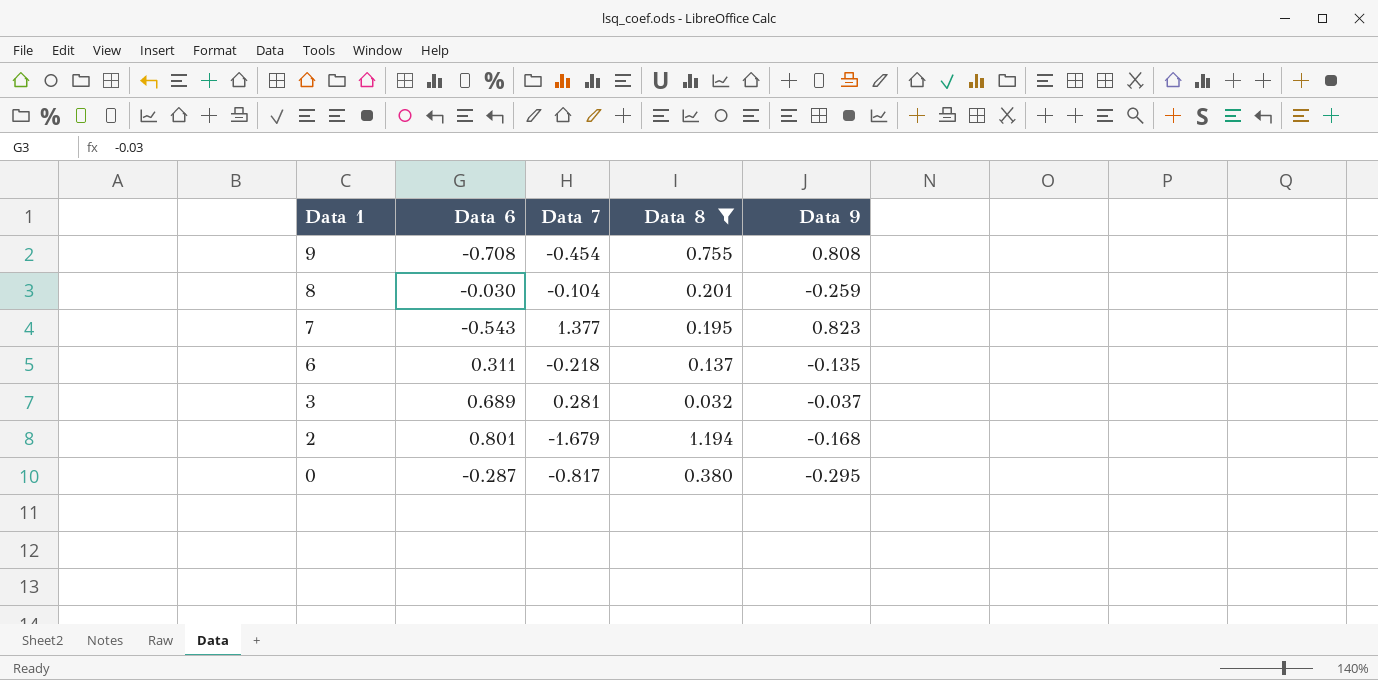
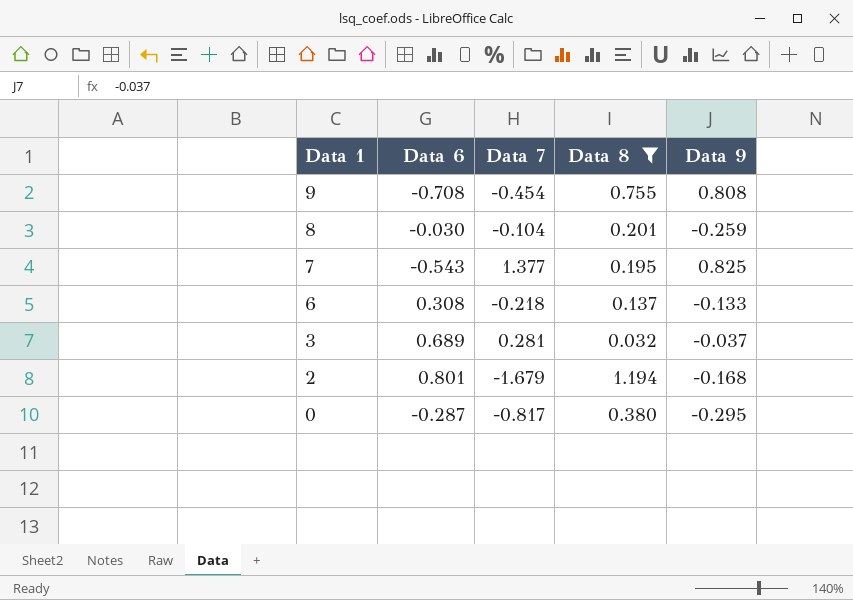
7 | Data 9: 0.823 -> 0.825
6 | Data 6: 0.311 -> 0.308
6 | Data 9: -0.135 -> -0.133

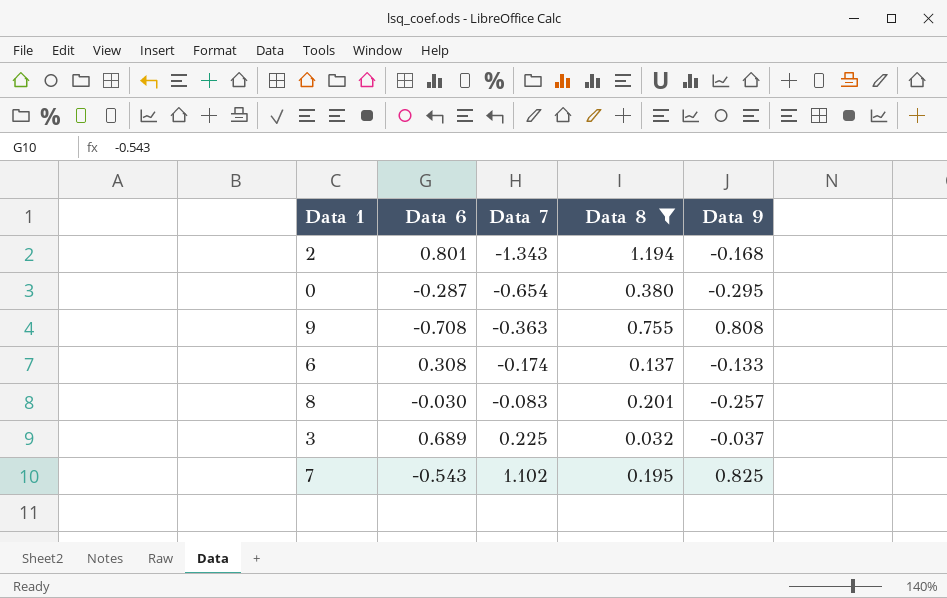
row order: Data 1 descending -> Data 7 ascending
2 | Data 7: -1.679 -> -1.343
0 | Data 7: -0.817 -> -0.654
9 | Data 7: -0.454 -> -0.363
6 | Data 7: -0.218 -> -0.174
8 | Data 7: -0.104 -> -0.083
8 | Data 9: -0.259 -> -0.257
3 | Data 7: 0.281 -> 0.225
7 | Data 7: 1.377 -> 1.102

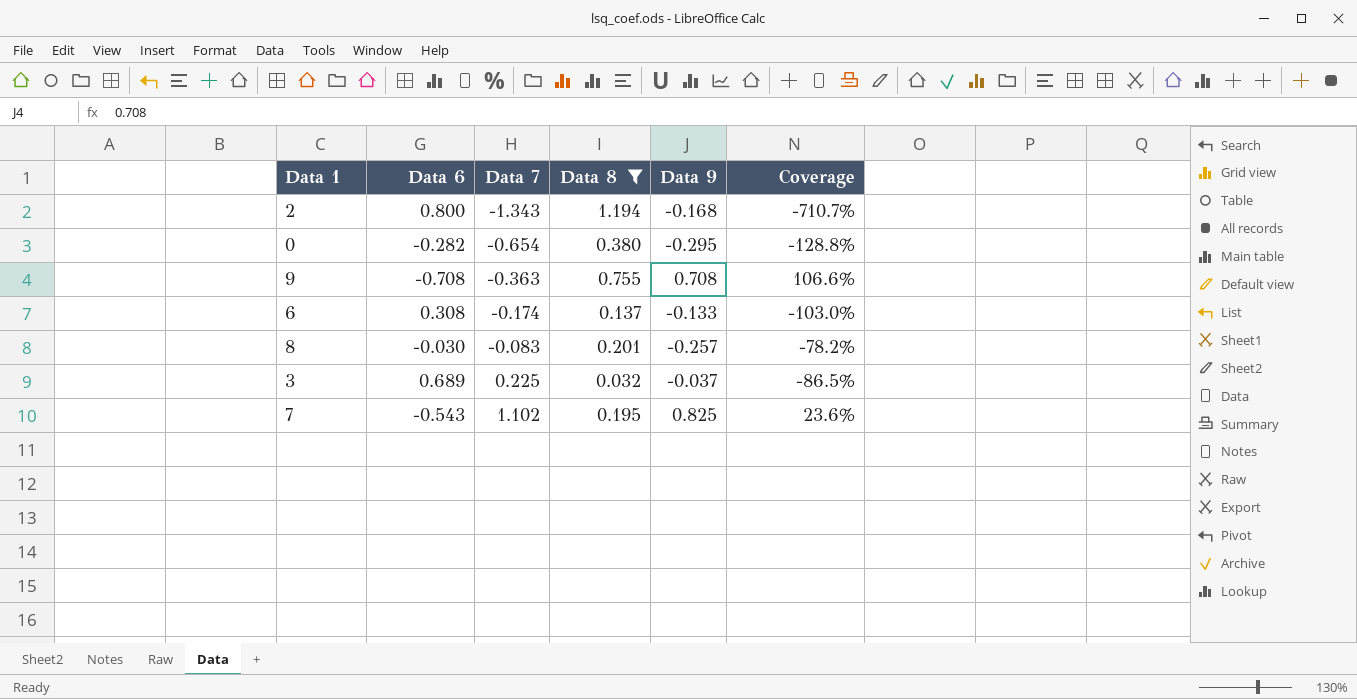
column Coverage | formula: none -> [Data 8] / [Data 9]
2 | Data 6: 0.801 -> 0.800
0 | Data 6: -0.287 -> -0.282
9 | Data 9: 0.808 -> 0.708

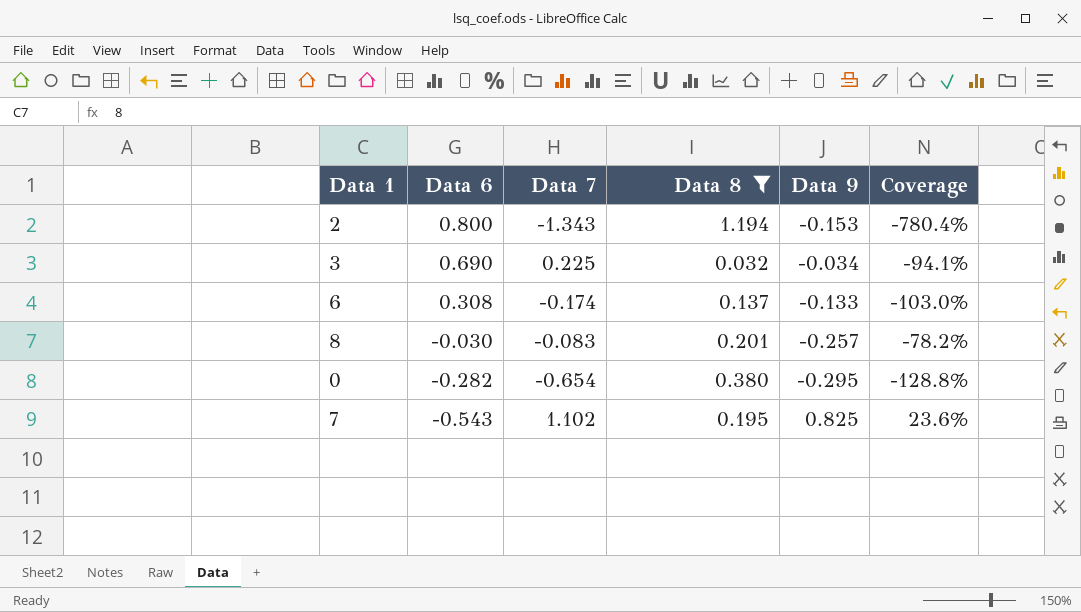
row order: Data 7 ascending -> Data 6 descending
row 9: -0.708 | -0.363 | 0.755 | 0.708 | 106.6% -> none
2 | Data 9: -0.168 -> -0.153
2 | Coverage: -710.7% -> -780.4%
3 | Data 6: 0.689 -> 0.690
3 | Data 9: -0.037 -> -0.034
3 | Coverage: -86.5% -> -94.1%

